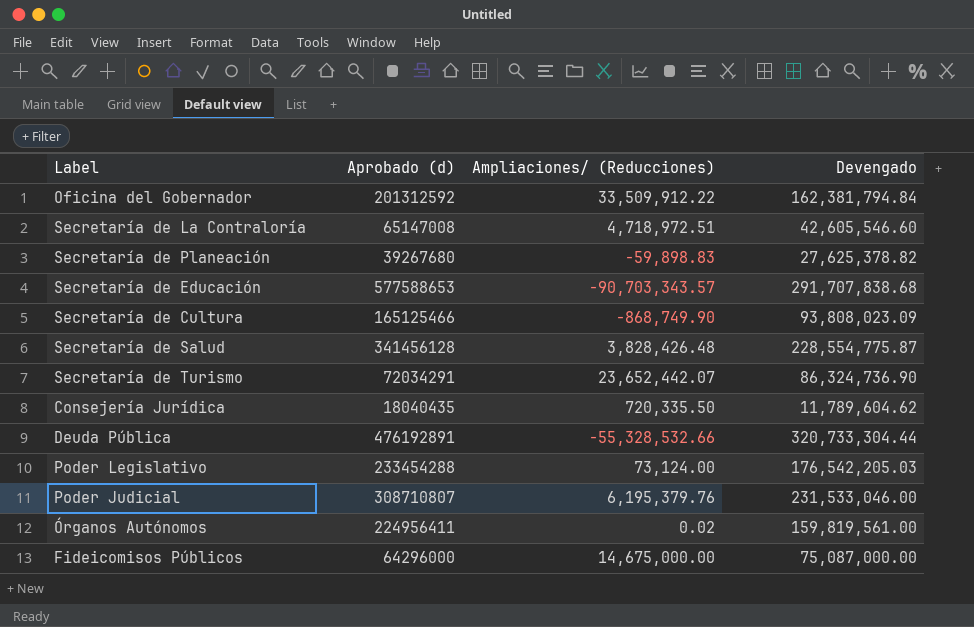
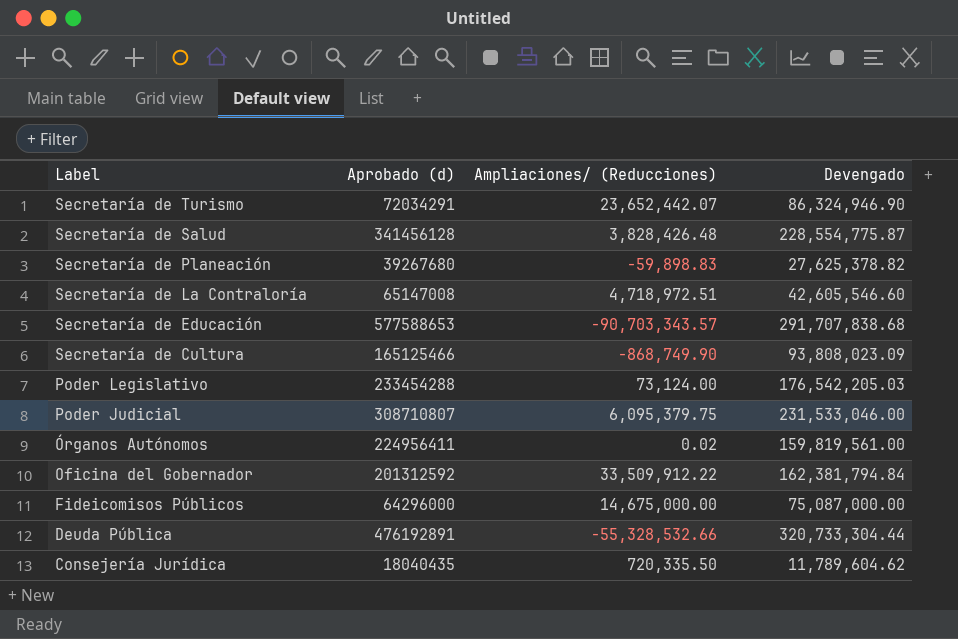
row order: none -> Label descending
Secretaría de Turismo | Devengado: 86,324,736.90 -> 86,324,946.90
Poder Judicial | Ampliaciones/ (Reducciones): 6,195,379.76 -> 6,095,379.75

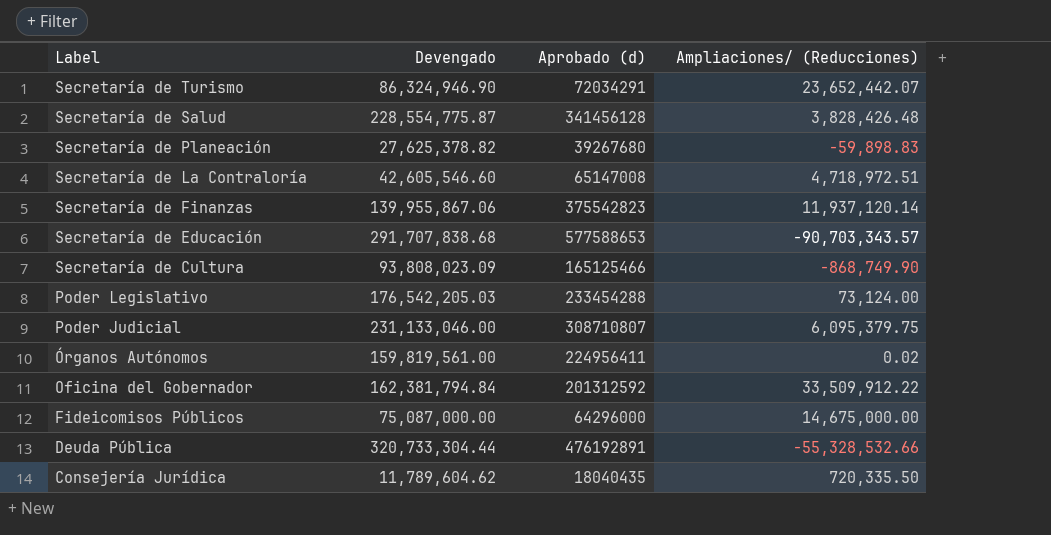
column Devengado | position: 4 -> 2
row Secretaría de Finanzas: none -> 139,955,867.06 | 375542823 | 11,937,120.14
Poder Judicial | Devengado: 231,533,046.00 -> 231,133,046.00

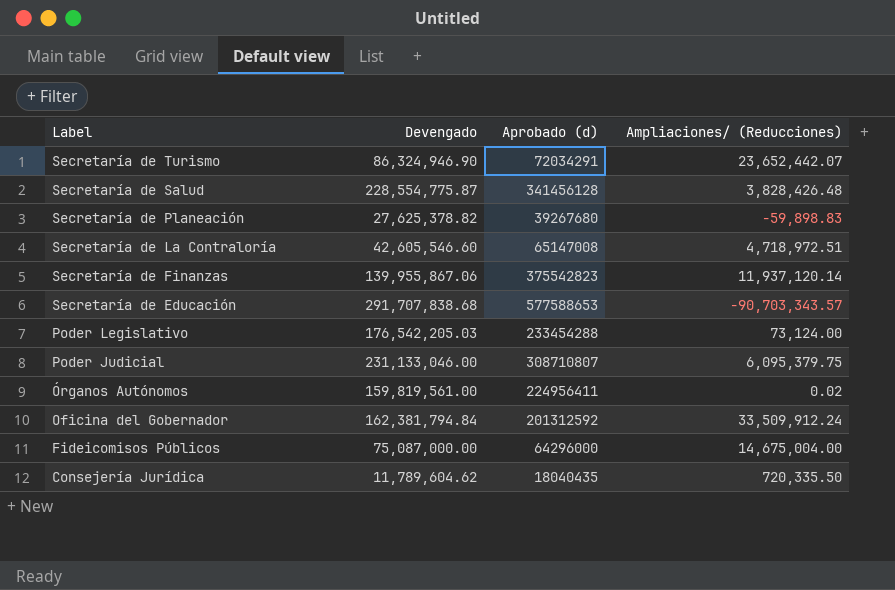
row Secretaría de Cultura: 93,808,023.09 | 165125466 | -868,749.90 -> none
row Deuda Pública: 320,733,304.44 | 476192891 | -55,328,532.66 -> none
Oficina del Gobernador | Ampliaciones/ (Reducciones): 33,509,912.22 -> 33,509,912.24
Fideicomisos Públicos | Ampliaciones/ (Reducciones): 14,675,000.00 -> 14,675,004.00

